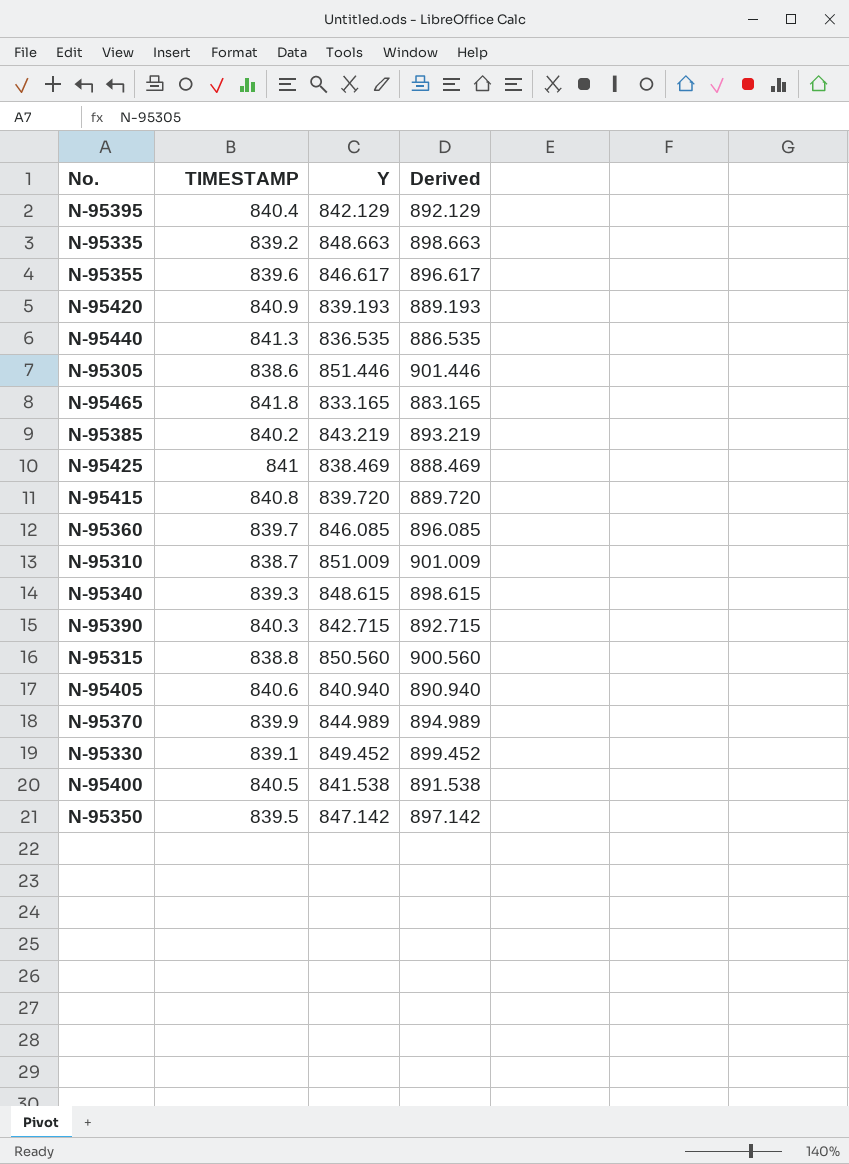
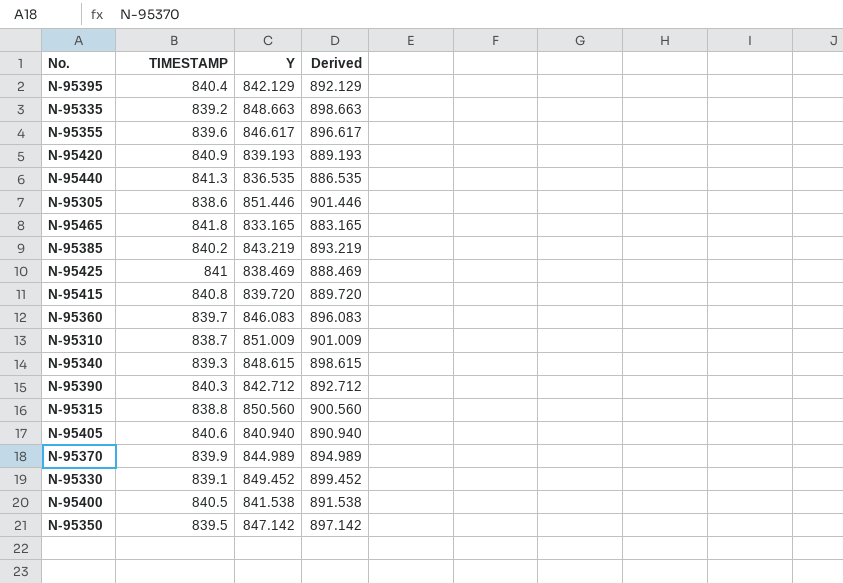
N-95360 | Y: 846.085 -> 846.083
N-95360 | Derived: 896.085 -> 896.083
N-95390 | Y: 842.715 -> 842.712
N-95390 | Derived: 892.715 -> 892.712

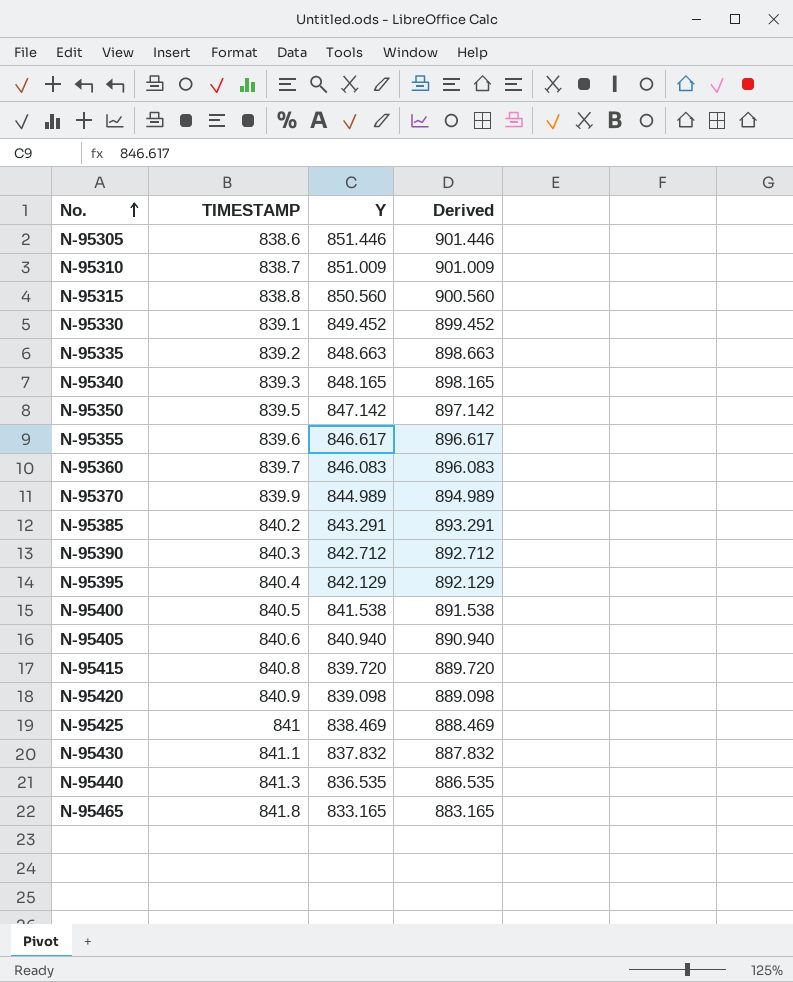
row order: none -> No. ascending
N-95340 | Y: 848.615 -> 848.165
N-95340 | Derived: 898.615 -> 898.165
N-95385 | Y: 843.219 -> 843.291
N-95385 | Derived: 893.219 -> 893.291
N-95420 | Y: 839.193 -> 839.098
N-95420 | Derived: 889.193 -> 889.098
row N-95430: none -> 841.1 | 837.832 | 887.832

